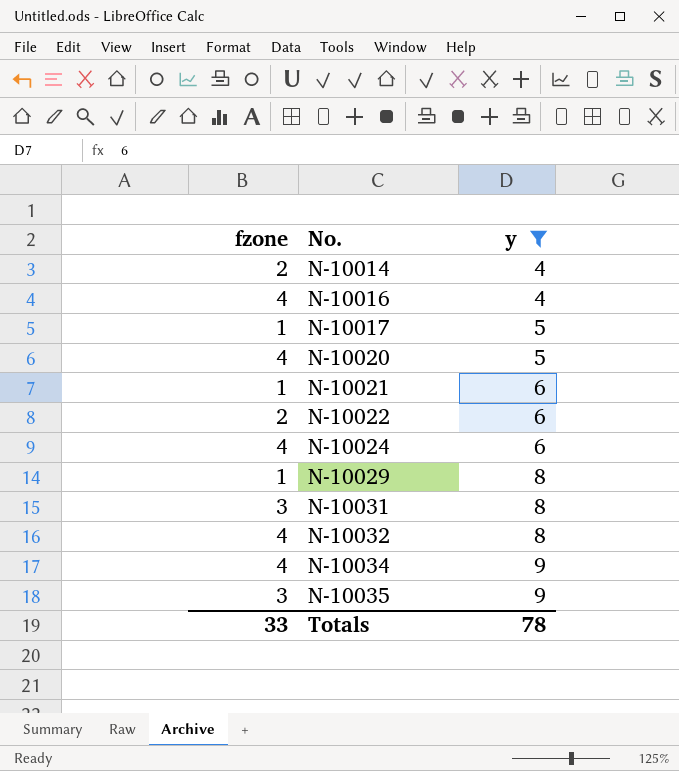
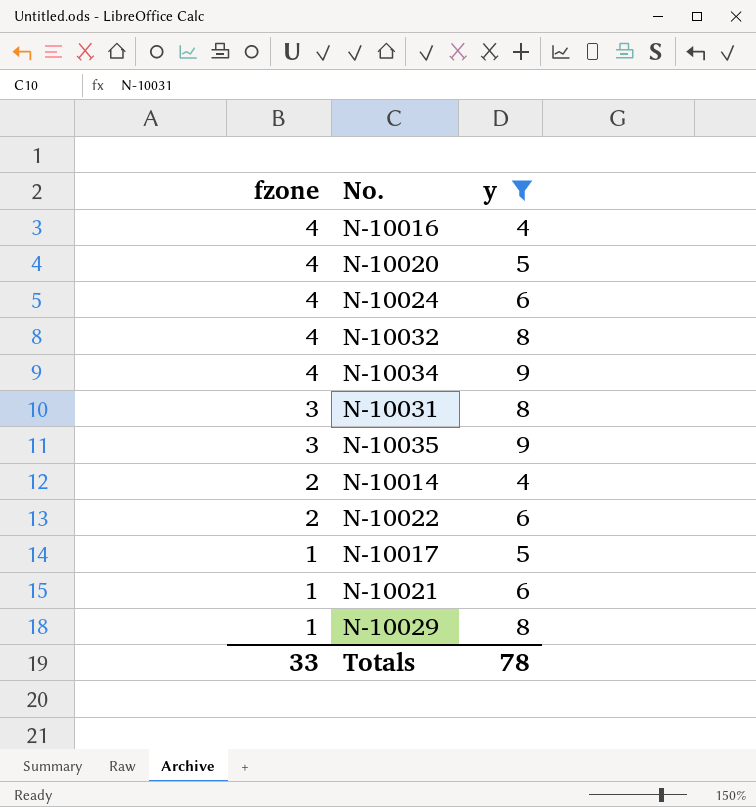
row order: No. ascending -> fzone descending

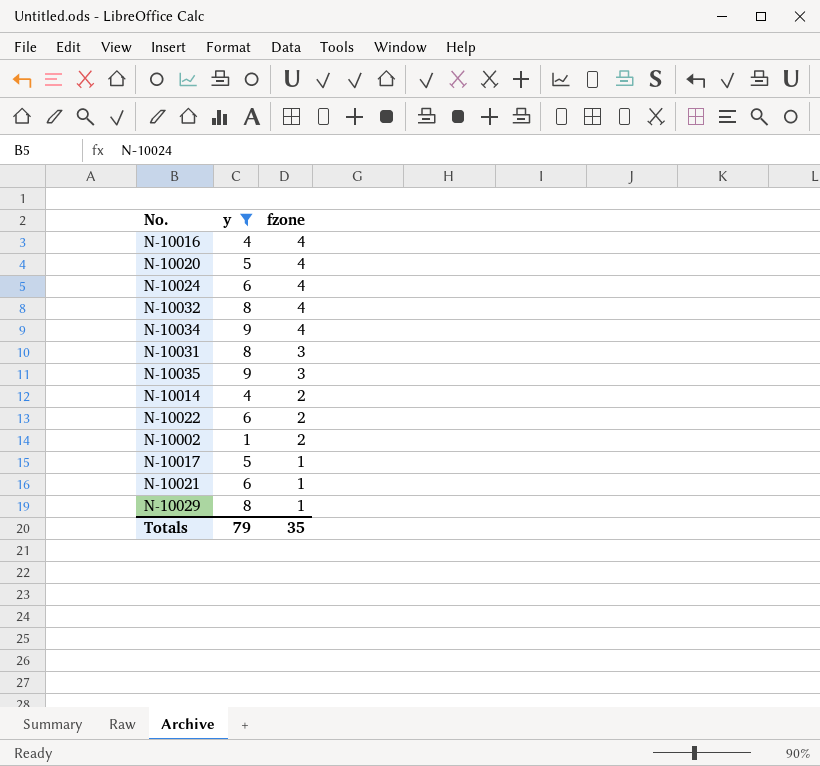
column fzone | position: 1 -> 3
row N-10002: none -> 1 | 2
Totals | y: 78 -> 79
Totals | fzone: 33 -> 35

